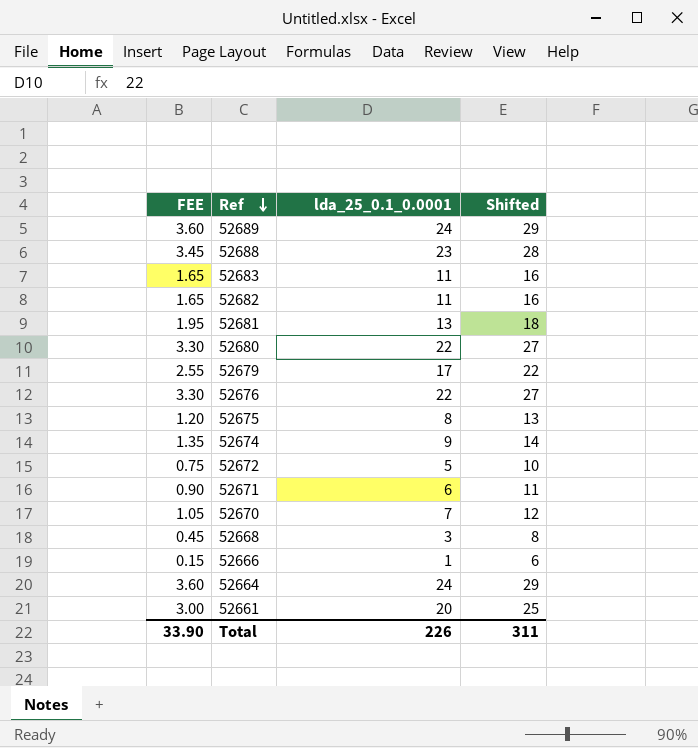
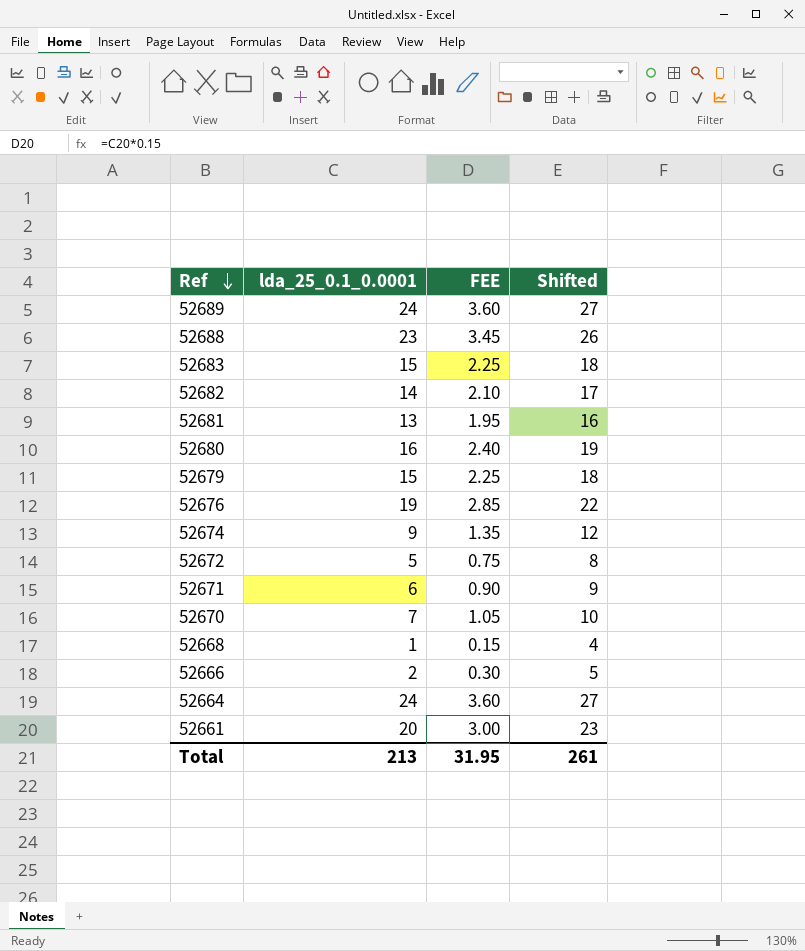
column FEE | position: 1 -> 3
column Shifted | formula: [lda_25_0.1_0.0001] + 5 -> [lda_25_0.1_0.0001] + 3
row 52675: 1.20 | 8 | 13 -> none
52683 | lda_25_0.1_0.0001: 11 -> 15
52683 | FEE: 1.65 -> 2.25
52682 | lda_25_0.1_0.0001: 11 -> 14
52682 | FEE: 1.65 -> 2.10
52680 | lda_25_0.1_0.0001: 22 -> 16
52680 | FEE: 3.30 -> 2.40
52679 | lda_25_0.1_0.0001: 17 -> 15
52679 | FEE: 2.55 -> 2.25
52676 | lda_25_0.1_0.0001: 22 -> 19
52676 | FEE: 3.30 -> 2.85
52668 | lda_25_0.1_0.0001: 3 -> 1
52668 | FEE: 0.45 -> 0.15
52666 | lda_25_0.1_0.0001: 1 -> 2
52666 | FEE: 0.15 -> 0.30
Total | lda_25_0.1_0.0001: 226 -> 213
Total | FEE: 33.90 -> 31.95
Total | Shifted: 311 -> 261

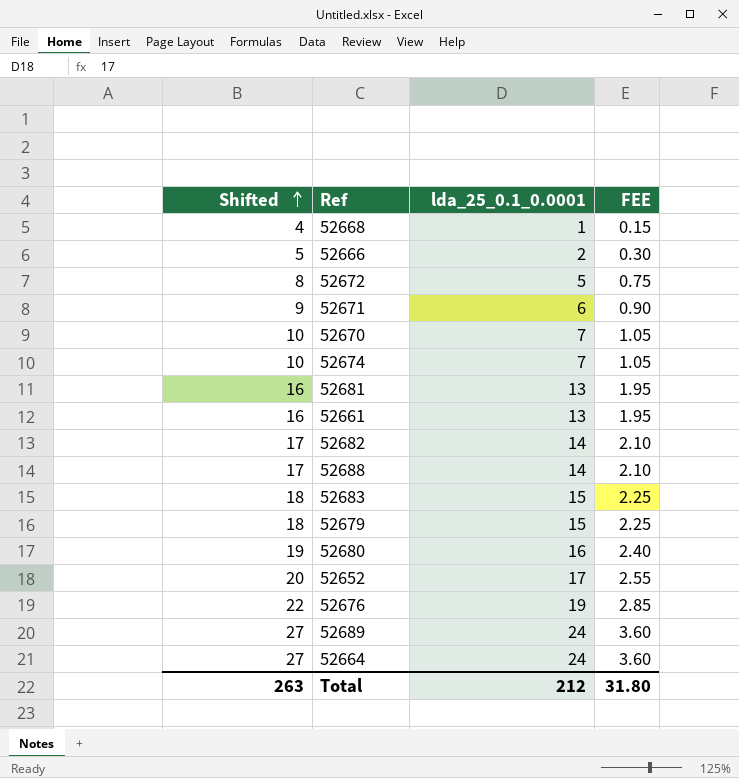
row order: Ref descending -> Shifted ascending
column Shifted | position: 4 -> 1
52674 | Shifted: 12 -> 10
52674 | lda_25_0.1_0.0001: 9 -> 7
52674 | FEE: 1.35 -> 1.05
52661 | Shifted: 23 -> 16
52661 | lda_25_0.1_0.0001: 20 -> 13
52661 | FEE: 3.00 -> 1.95
52688 | Shifted: 26 -> 17
52688 | lda_25_0.1_0.0001: 23 -> 14
52688 | FEE: 3.45 -> 2.10
row 52652: none -> 20 | 17 | 2.55
Total | Shifted: 261 -> 263
Total | lda_25_0.1_0.0001: 213 -> 212
Total | FEE: 31.95 -> 31.80

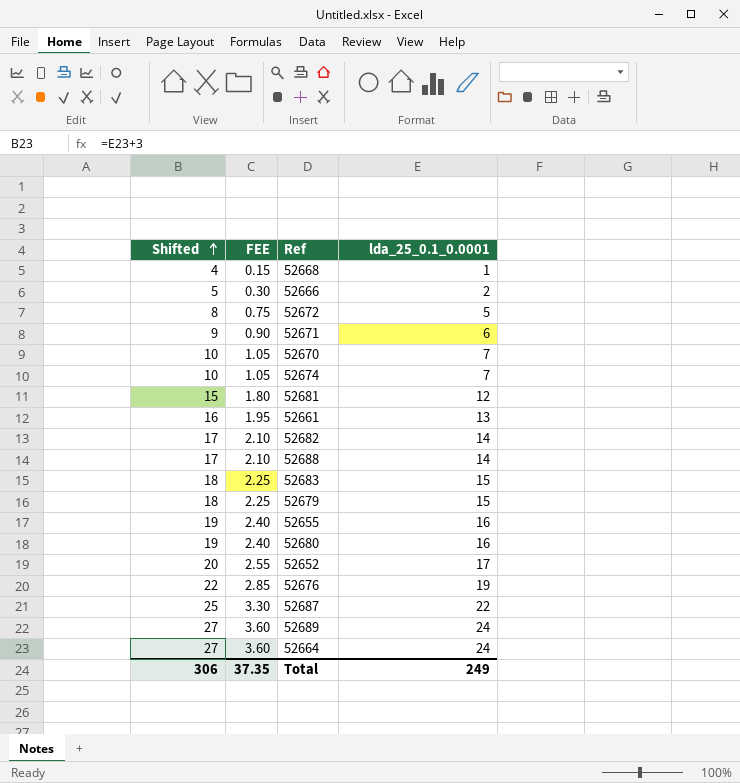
column FEE | position: 4 -> 2
52681 | Shifted: 16 -> 15
52681 | FEE: 1.95 -> 1.80
52681 | lda_25_0.1_0.0001: 13 -> 12
row 52655: none -> 19 | 2.40 | 16
row 52687: none -> 25 | 3.30 | 22
Total | Shifted: 263 -> 306
Total | FEE: 31.80 -> 37.35
Total | lda_25_0.1_0.0001: 212 -> 249

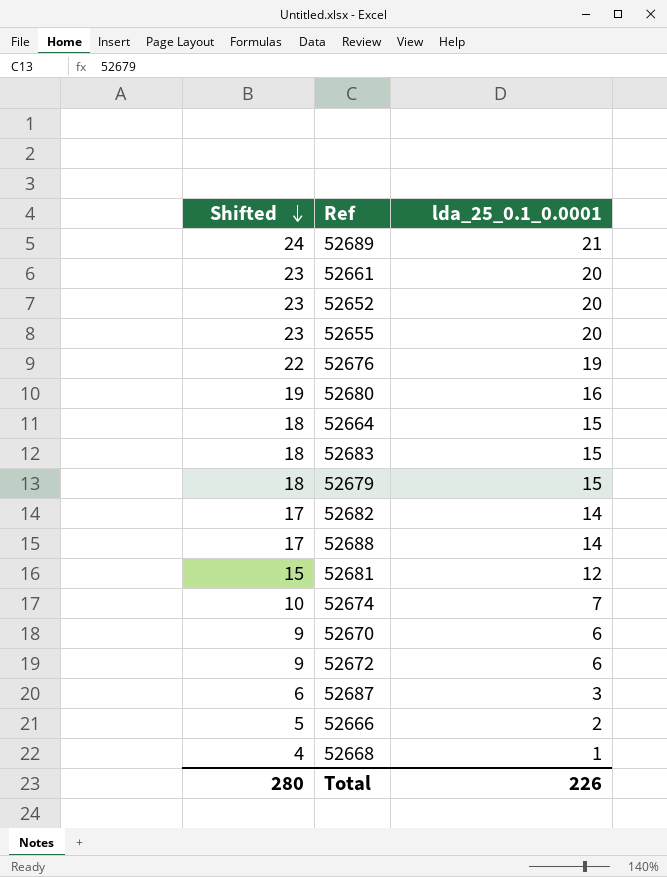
row order: Shifted ascending -> Shifted descending
column FEE | formula: [lda_25_0.1_0.0001] * 0.15 -> none
row 52671: 9 | 0.90 | 6 -> none
52689 | Shifted: 27 -> 24
52689 | lda_25_0.1_0.0001: 24 -> 21
52661 | Shifted: 16 -> 23
52661 | lda_25_0.1_0.0001: 13 -> 20
52652 | Shifted: 20 -> 23
52652 | lda_25_0.1_0.0001: 17 -> 20
52655 | Shifted: 19 -> 23
52655 | lda_25_0.1_0.0001: 16 -> 20
52664 | Shifted: 27 -> 18
52664 | lda_25_0.1_0.0001: 24 -> 15
52670 | Shifted: 10 -> 9
52670 | lda_25_0.1_0.0001: 7 -> 6
52672 | Shifted: 8 -> 9
52672 | lda_25_0.1_0.0001: 5 -> 6
52687 | Shifted: 25 -> 6
52687 | lda_25_0.1_0.0001: 22 -> 3
Total | Shifted: 306 -> 280
Total | lda_25_0.1_0.0001: 249 -> 226

